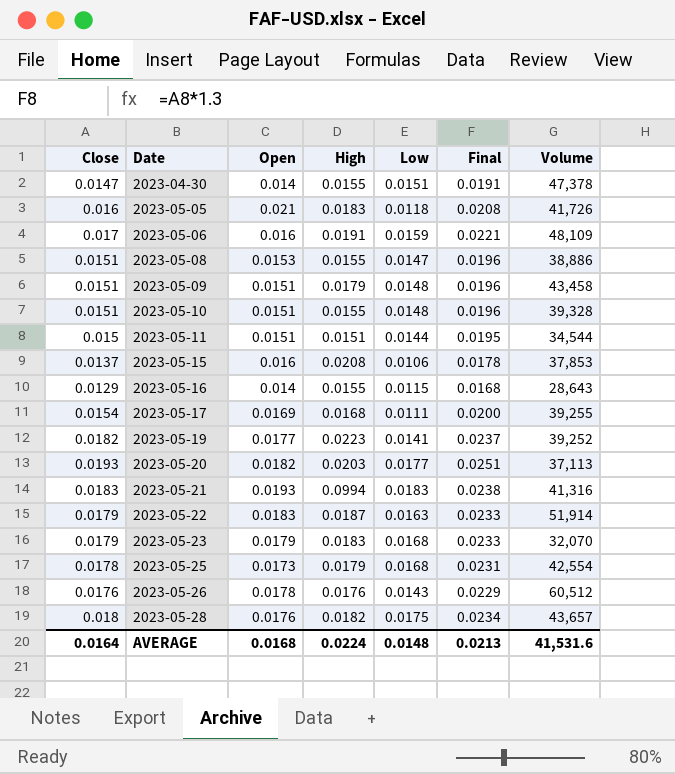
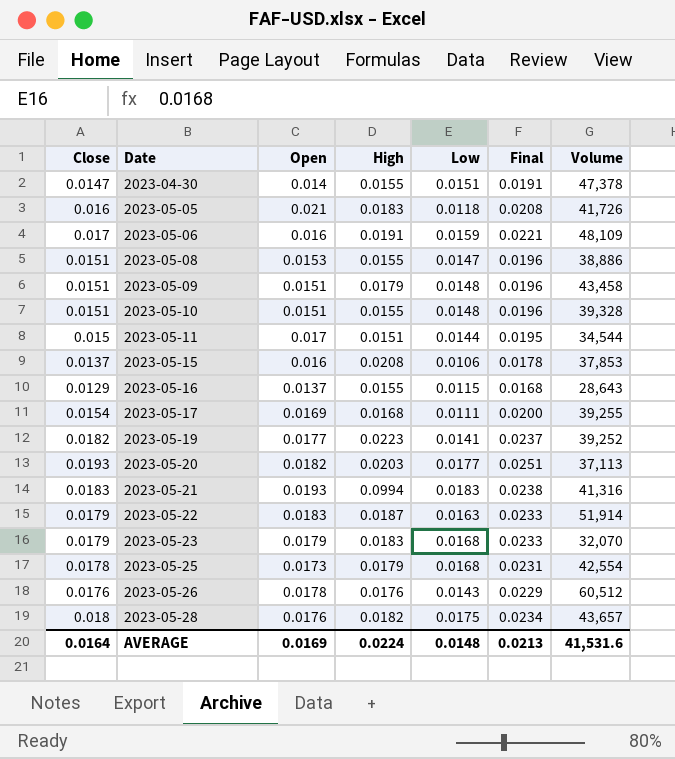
2023-05-11 | Open: 0.0151 -> 0.017
2023-05-16 | Open: 0.014 -> 0.0137
AVERAGE | Open: 0.0168 -> 0.0169

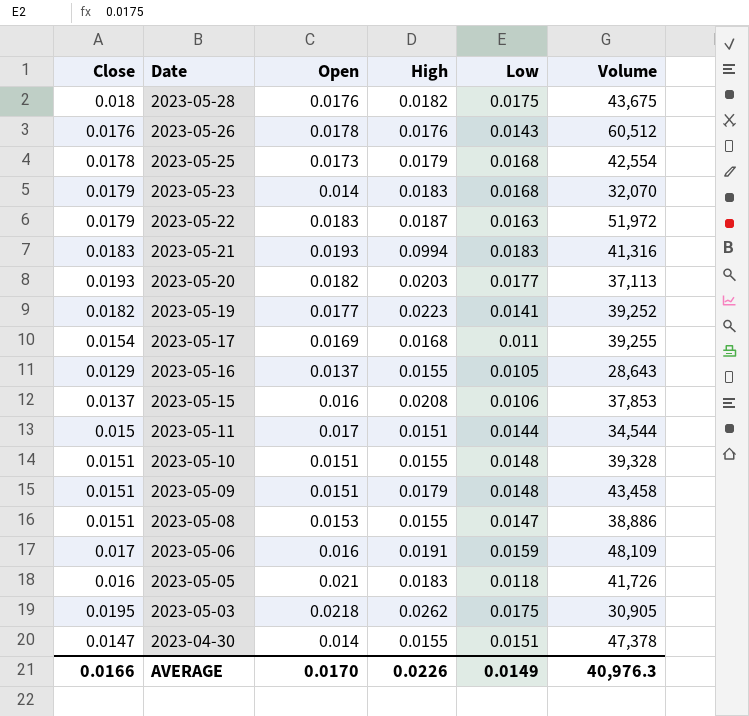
row order: Date ascending -> Date descending
column Final | formula: [Close] * 1.3 -> none
2023-05-28 | Volume: 43,657 -> 43,675
2023-05-23 | Open: 0.0179 -> 0.014
2023-05-22 | Volume: 51,914 -> 51,972
2023-05-17 | Low: 0.0111 -> 0.011
2023-05-16 | Low: 0.0115 -> 0.0105
row 2023-05-03: none -> 0.0195 | 0.0218 | 0.0262 | 0.0175 | 30,905
AVERAGE | Close: 0.0164 -> 0.0166
AVERAGE | Open: 0.0169 -> 0.0170
AVERAGE | High: 0.0224 -> 0.0226
AVERAGE | Low: 0.0148 -> 0.0149
AVERAGE | Volume: 41,531.6 -> 40,976.3

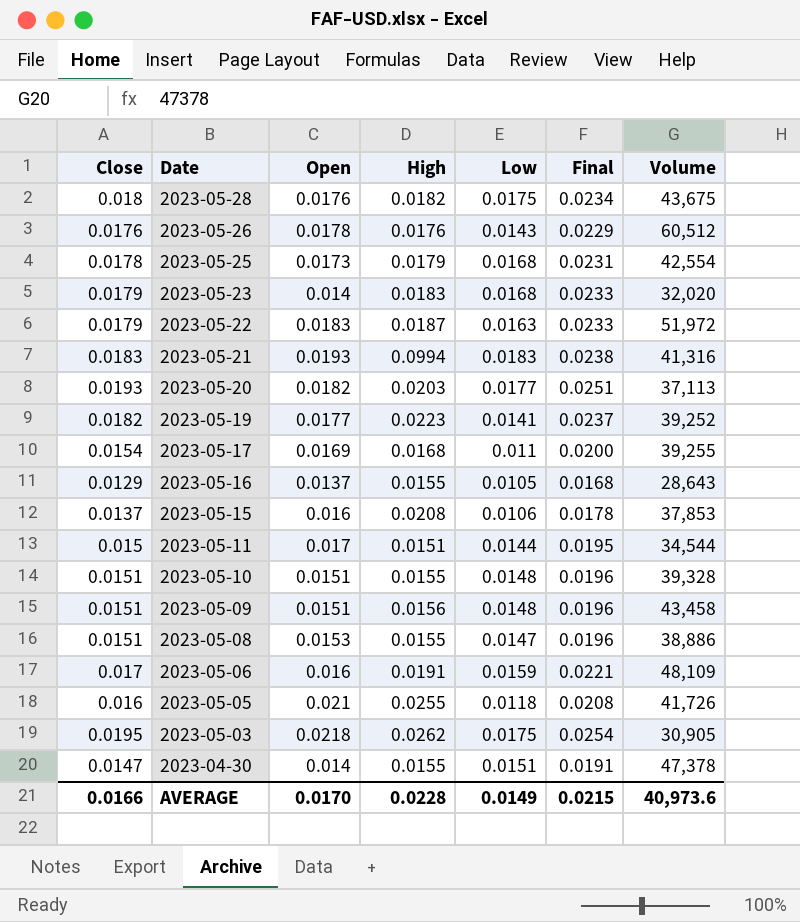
column Final | formula: none -> [Close] * 1.3
2023-05-23 | Volume: 32,070 -> 32,020
2023-05-09 | High: 0.0179 -> 0.0156
2023-05-05 | High: 0.0183 -> 0.0255
AVERAGE | High: 0.0226 -> 0.0228
AVERAGE | Volume: 40,976.3 -> 40,973.6

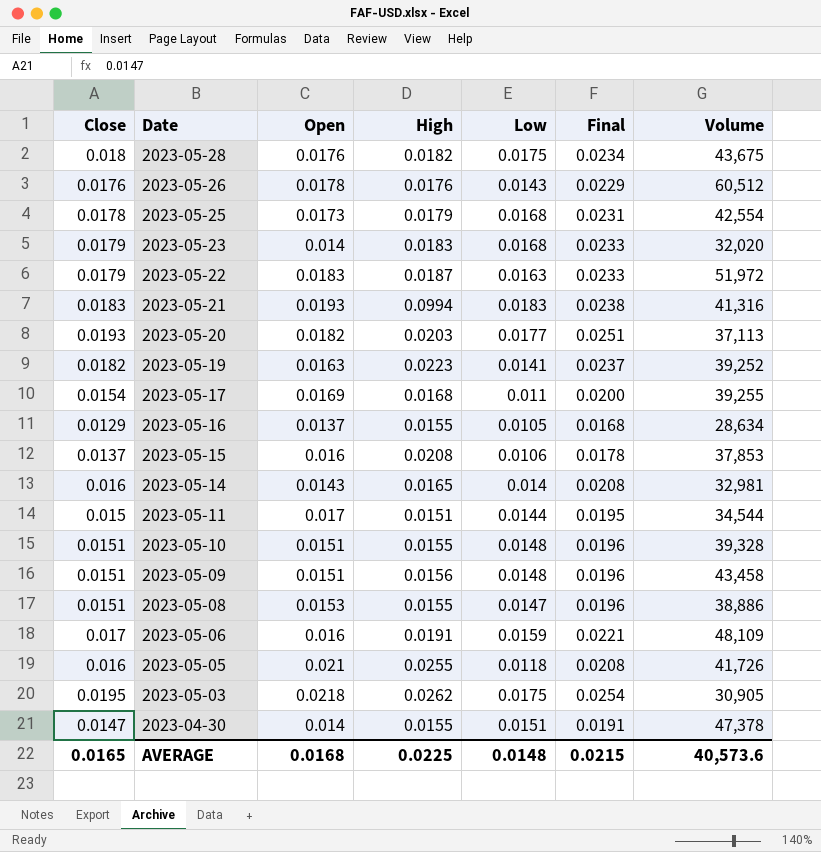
2023-05-19 | Open: 0.0177 -> 0.0163
2023-05-16 | Volume: 28,643 -> 28,634
row 2023-05-14: none -> 0.016 | 0.0143 | 0.0165 | 0.014 | 0.0208 | 32,981
AVERAGE | Close: 0.0166 -> 0.0165
AVERAGE | Open: 0.0170 -> 0.0168
AVERAGE | High: 0.0228 -> 0.0225
AVERAGE | Low: 0.0149 -> 0.0148
AVERAGE | Volume: 40,973.6 -> 40,573.6

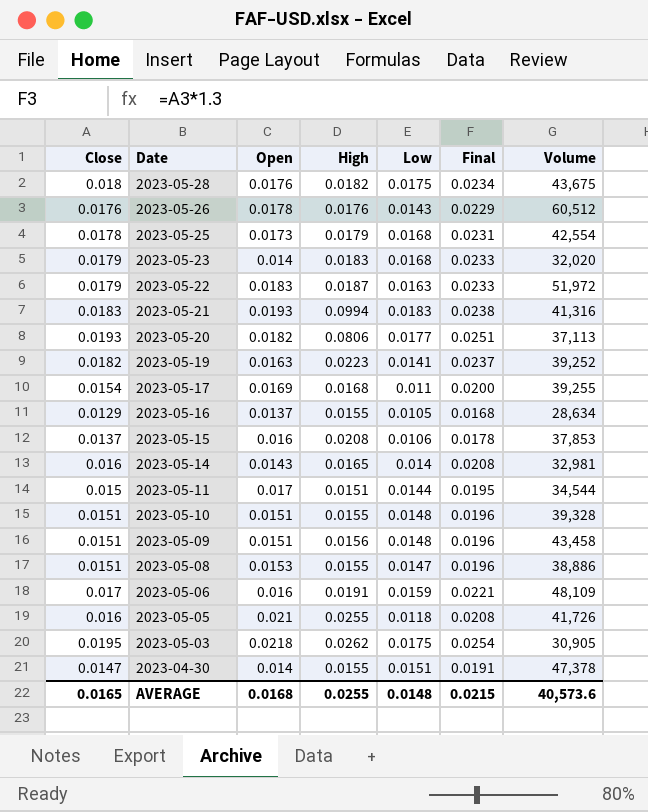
2023-05-20 | High: 0.0203 -> 0.0806
AVERAGE | High: 0.0225 -> 0.0255

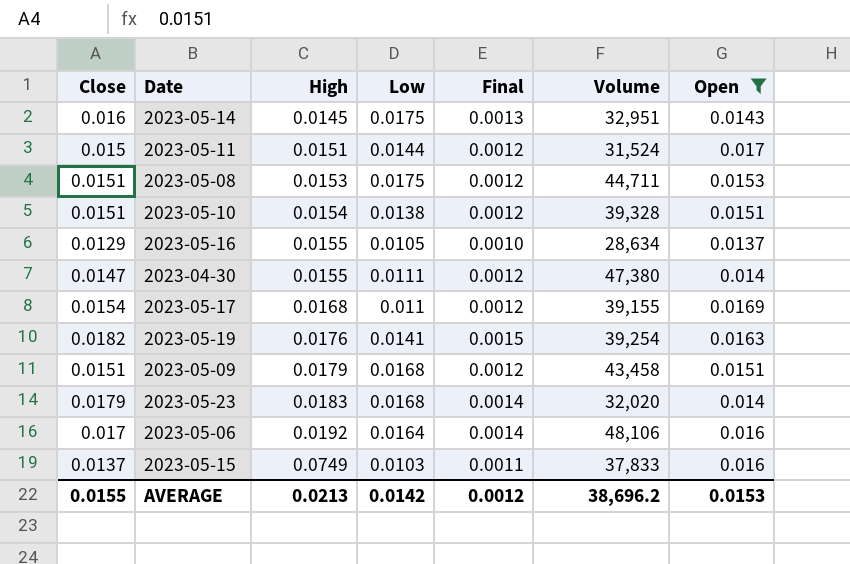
filter: none -> Open <= 0.017
row order: Date descending -> High ascending
column Final | formula: [Close] * 1.3 -> [Close] * 0.08
column Open | position: 3 -> 7
2023-05-14 | High: 0.0165 -> 0.0145
2023-05-14 | Low: 0.014 -> 0.0175
2023-05-14 | Volume: 32,981 -> 32,951
2023-05-11 | Volume: 34,544 -> 31,524
2023-05-08 | High: 0.0155 -> 0.0153
2023-05-08 | Low: 0.0147 -> 0.0175
2023-05-08 | Volume: 38,886 -> 44,711
2023-05-10 | High: 0.0155 -> 0.0154
2023-05-10 | Low: 0.0148 -> 0.0138
2023-04-30 | Low: 0.0151 -> 0.0111
2023-04-30 | Volume: 47,378 -> 47,380
2023-05-17 | Volume: 39,255 -> 39,155
2023-05-19 | High: 0.0223 -> 0.0176
2023-05-19 | Volume: 39,252 -> 39,254
2023-05-09 | High: 0.0156 -> 0.0179
2023-05-09 | Low: 0.0148 -> 0.0168
2023-05-06 | High: 0.0191 -> 0.0192
2023-05-06 | Low: 0.0159 -> 0.0164
2023-05-06 | Volume: 48,109 -> 48,106
2023-05-15 | High: 0.0208 -> 0.0749
2023-05-15 | Low: 0.0106 -> 0.0103
2023-05-15 | Volume: 37,853 -> 37,833
AVERAGE | Close: 0.0165 -> 0.0155
AVERAGE | High: 0.0255 -> 0.0213
AVERAGE | Low: 0.0148 -> 0.0142
AVERAGE | Final: 0.0215 -> 0.0012
AVERAGE | Volume: 40,573.6 -> 38,696.2
AVERAGE | Open: 0.0168 -> 0.0153

